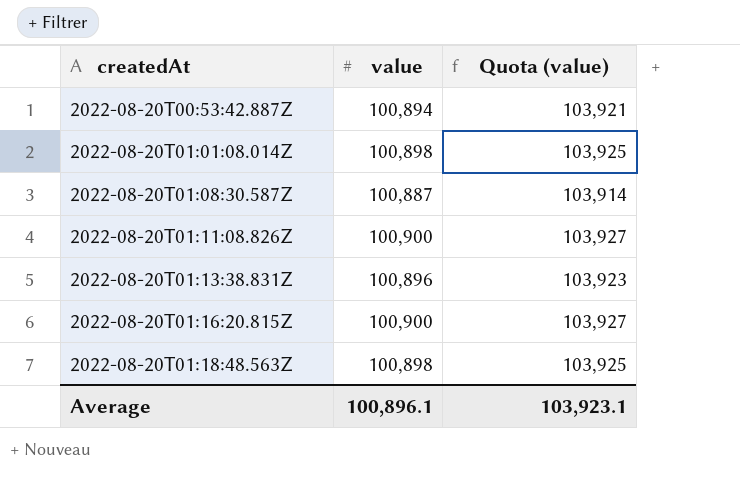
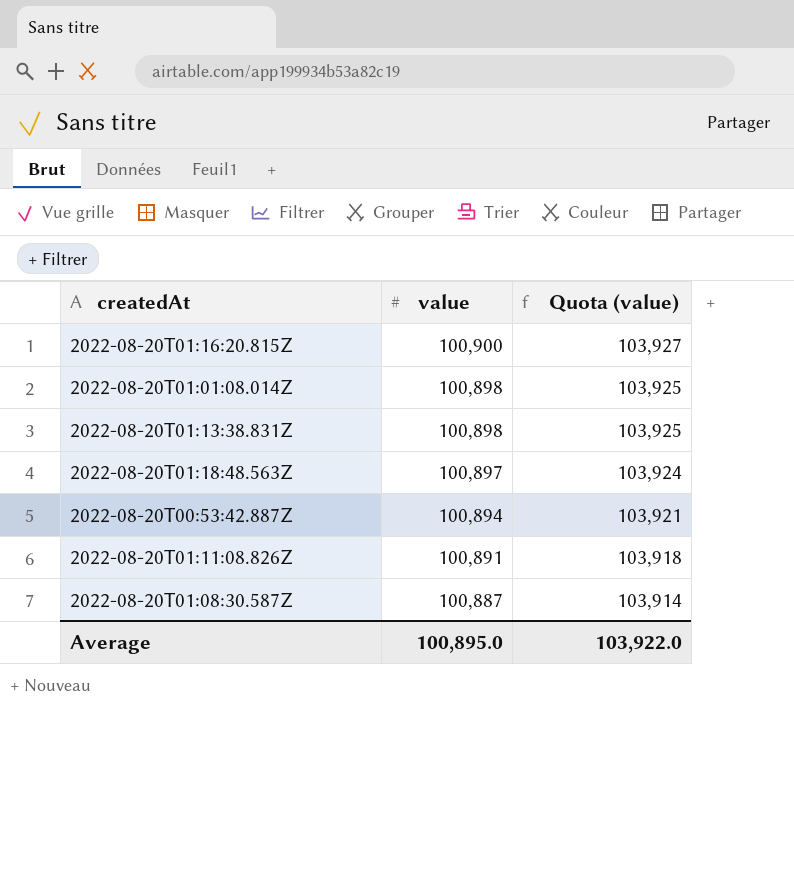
row order: createdAt ascending -> value descending
2022-08-20T01:13:38.831Z | value: 100,896 -> 100,898
2022-08-20T01:13:38.831Z | Quota (value): 103,923 -> 103,925
2022-08-20T01:18:48.563Z | value: 100,898 -> 100,897
2022-08-20T01:18:48.563Z | Quota (value): 103,925 -> 103,924
2022-08-20T01:11:08.826Z | value: 100,900 -> 100,891
2022-08-20T01:11:08.826Z | Quota (value): 103,927 -> 103,918
Average | value: 100,896.1 -> 100,895.0
Average | Quota (value): 103,923.1 -> 103,922.0

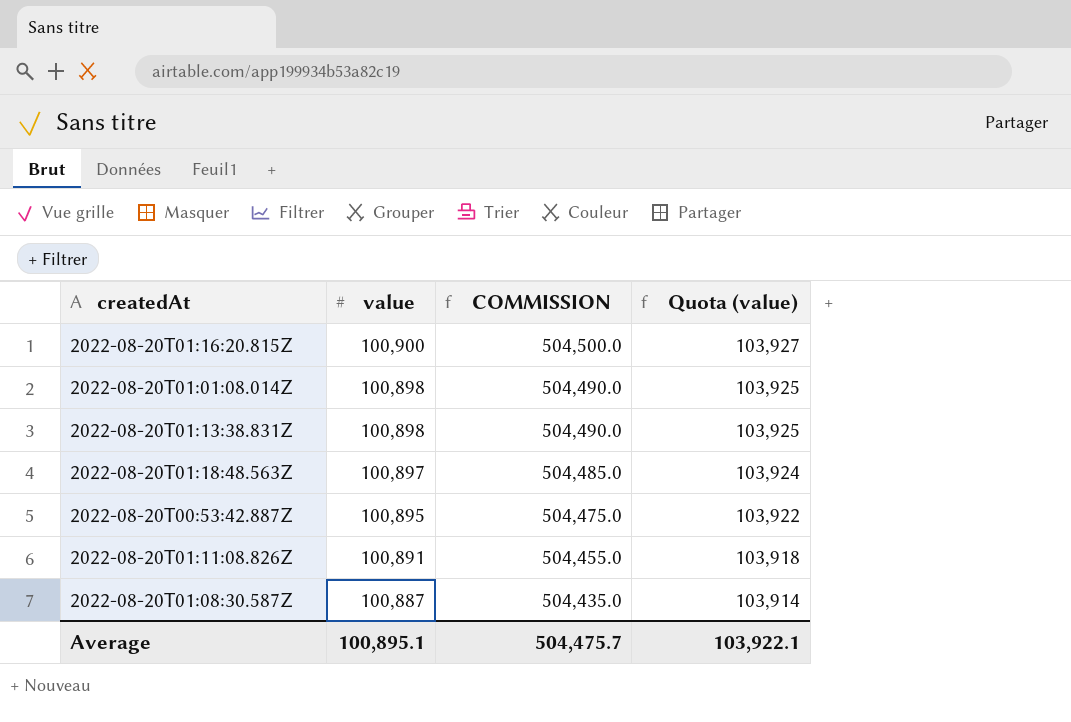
column COMMISSION | formula: none -> [value] * 5
2022-08-20T00:53:42.887Z | value: 100,894 -> 100,895
2022-08-20T00:53:42.887Z | Quota (value): 103,921 -> 103,922
Average | value: 100,895.0 -> 100,895.1
Average | Quota (value): 103,922.0 -> 103,922.1

